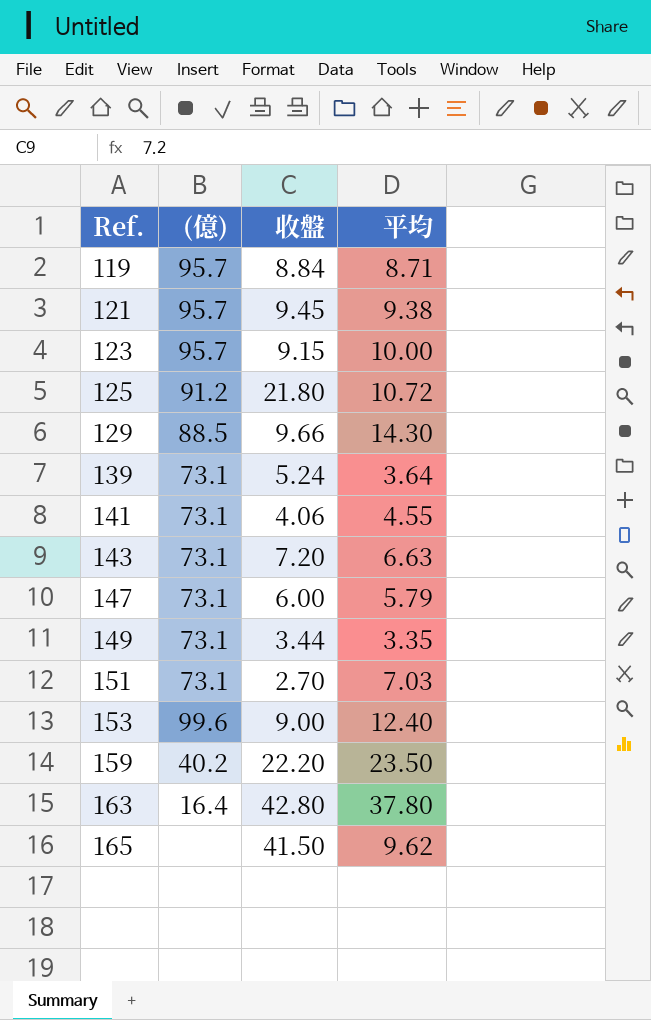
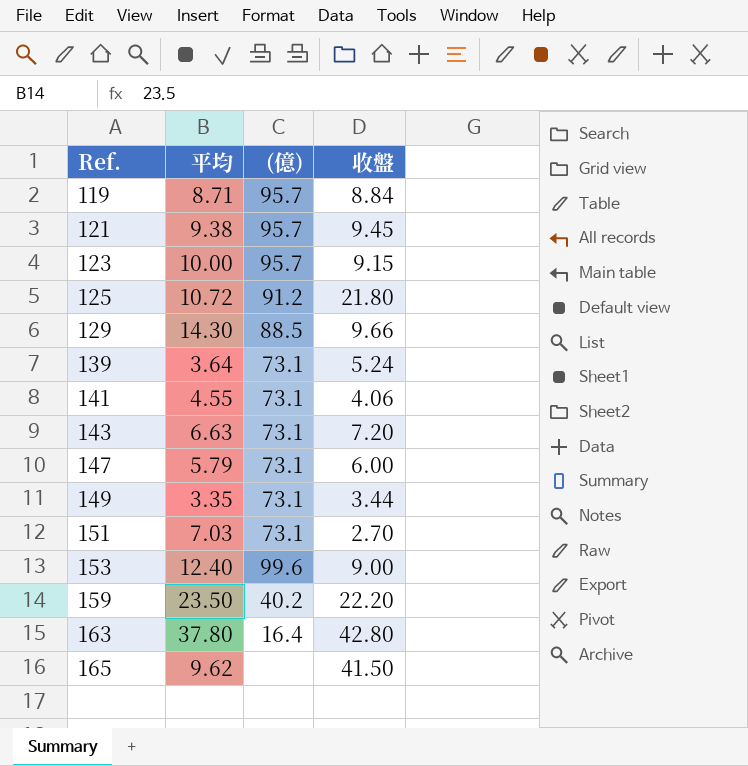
column 平均 | position: 4 -> 2

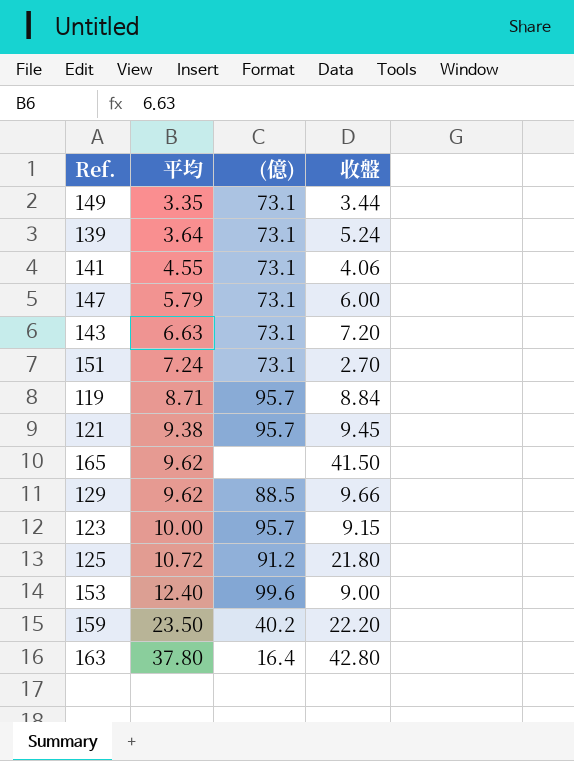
row order: Ref. ascending -> 平均 ascending
151 | 平均: 7.03 -> 7.24
129 | 平均: 14.30 -> 9.62

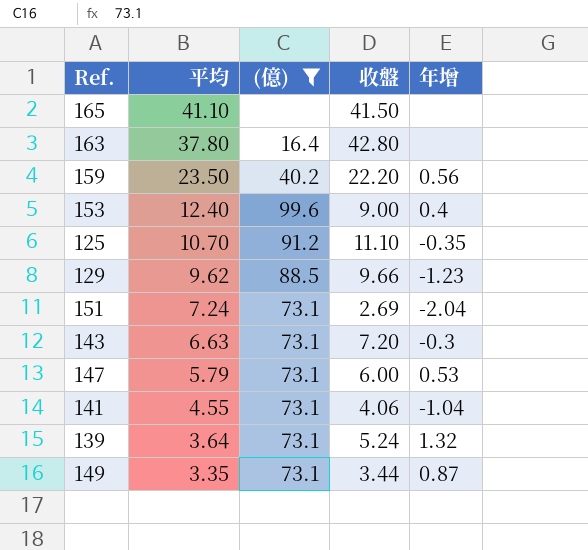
filter: none -> (億) != 95.7
row order: 平均 ascending -> 平均 descending
column 年增 | position: none -> 5
165 | 平均: 9.62 -> 41.10
125 | 平均: 10.72 -> 10.70
125 | 收盤: 21.80 -> 11.10
151 | 收盤: 2.70 -> 2.69

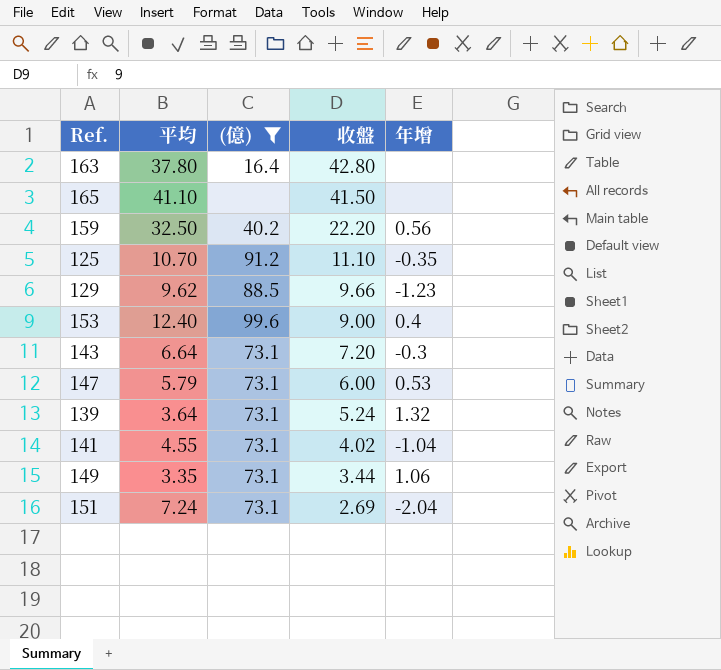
row order: 平均 descending -> 收盤 descending
159 | 平均: 23.50 -> 32.50
143 | 平均: 6.63 -> 6.64
141 | 收盤: 4.06 -> 4.02
149 | 年增: 0.87 -> 1.06

